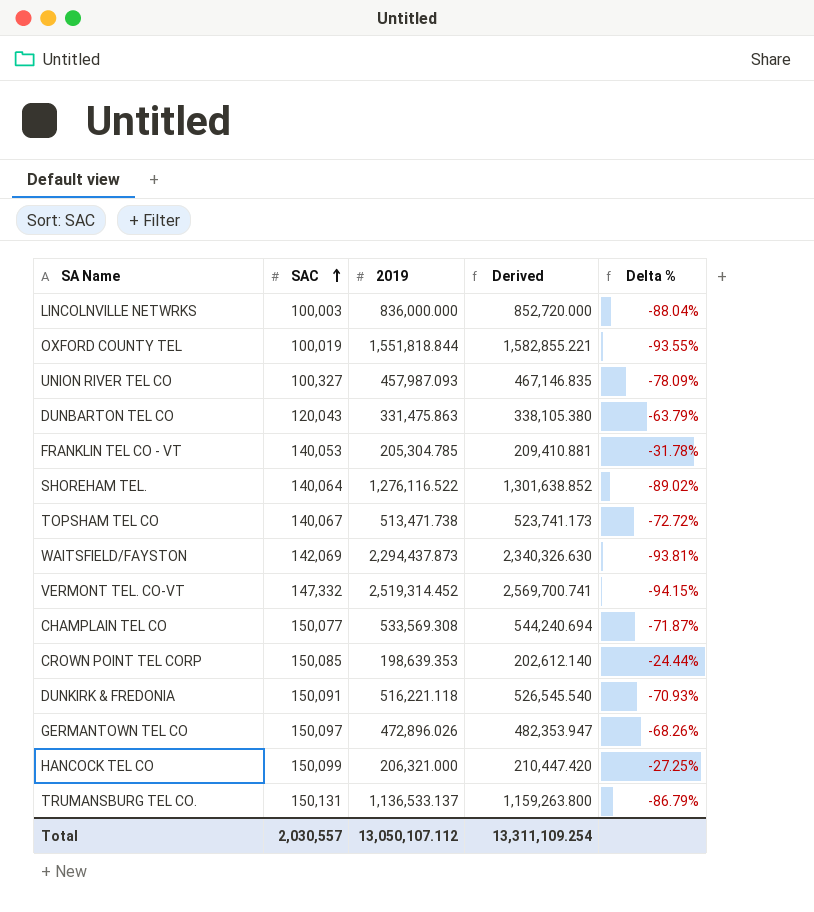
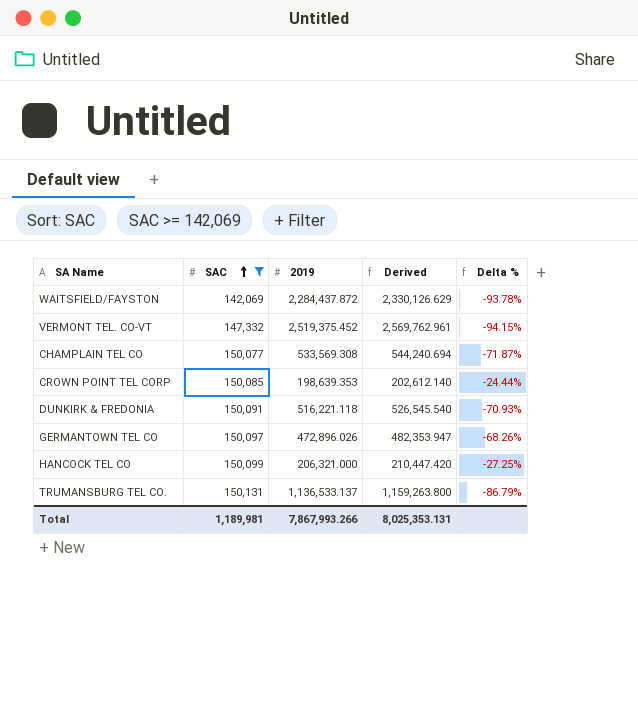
filter: none -> SAC >= 142,069
WAITSFIELD/FAYSTON | 2019: 2,294,437.873 -> 2,284,437.872
WAITSFIELD/FAYSTON | Derived: 2,340,326.630 -> 2,330,126.629
WAITSFIELD/FAYSTON | Delta %: -93.81% -> -93.78%
VERMONT TEL. CO-VT | 2019: 2,519,314.452 -> 2,519,375.452
VERMONT TEL. CO-VT | Derived: 2,569,700.741 -> 2,569,762.961
Total | SAC: 2,030,557 -> 1,189,981
Total | 2019: 13,050,107.112 -> 7,867,993.266
Total | Derived: 13,311,109.254 -> 8,025,353.131

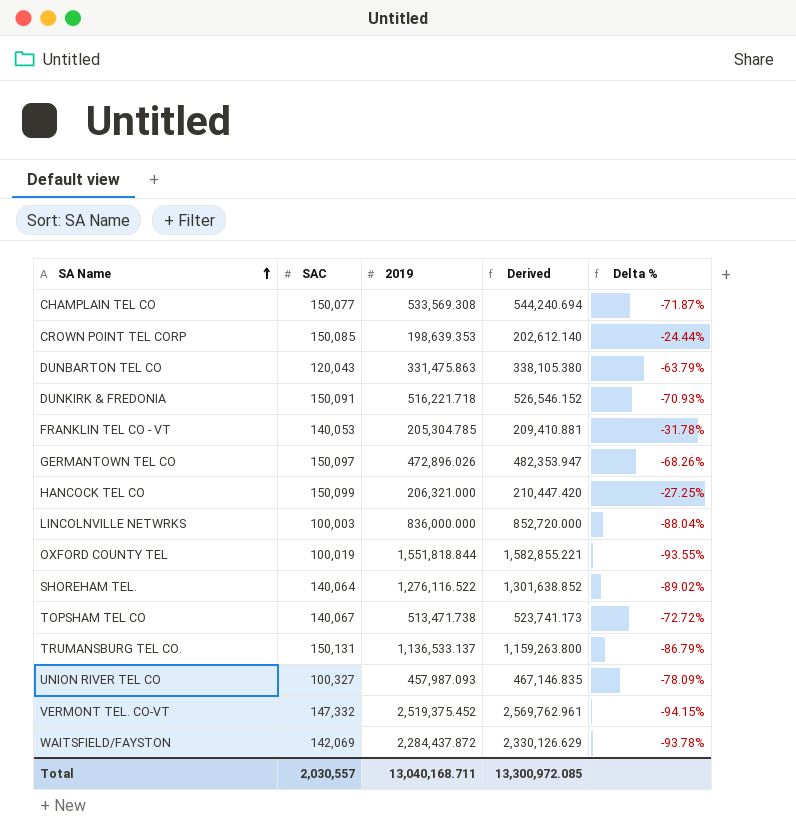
filter: SAC >= 142,069 -> none
row order: SAC ascending -> SA Name ascending
DUNKIRK & FREDONIA | 2019: 516,221.118 -> 516,221.718
DUNKIRK & FREDONIA | Derived: 526,545.540 -> 526,546.152
Total | SAC: 1,189,981 -> 2,030,557
Total | 2019: 7,867,993.266 -> 13,040,168.711
Total | Derived: 8,025,353.131 -> 13,300,972.085

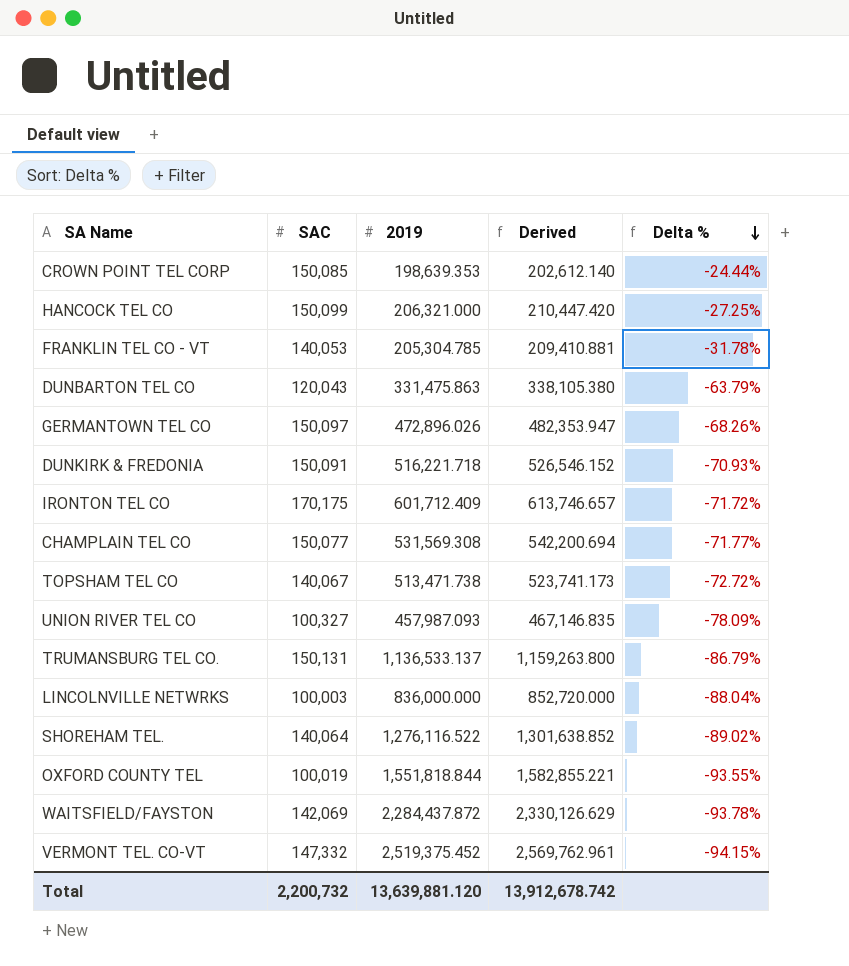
row order: SA Name ascending -> Delta % descending
row IRONTON TEL CO: none -> 170,175 | 601,712.409 | 613,746.657 | -71.72%
CHAMPLAIN TEL CO | 2019: 533,569.308 -> 531,569.308
CHAMPLAIN TEL CO | Derived: 544,240.694 -> 542,200.694
CHAMPLAIN TEL CO | Delta %: -71.87% -> -71.77%
Total | SAC: 2,030,557 -> 2,200,732
Total | 2019: 13,040,168.711 -> 13,639,881.120
Total | Derived: 13,300,972.085 -> 13,912,678.742

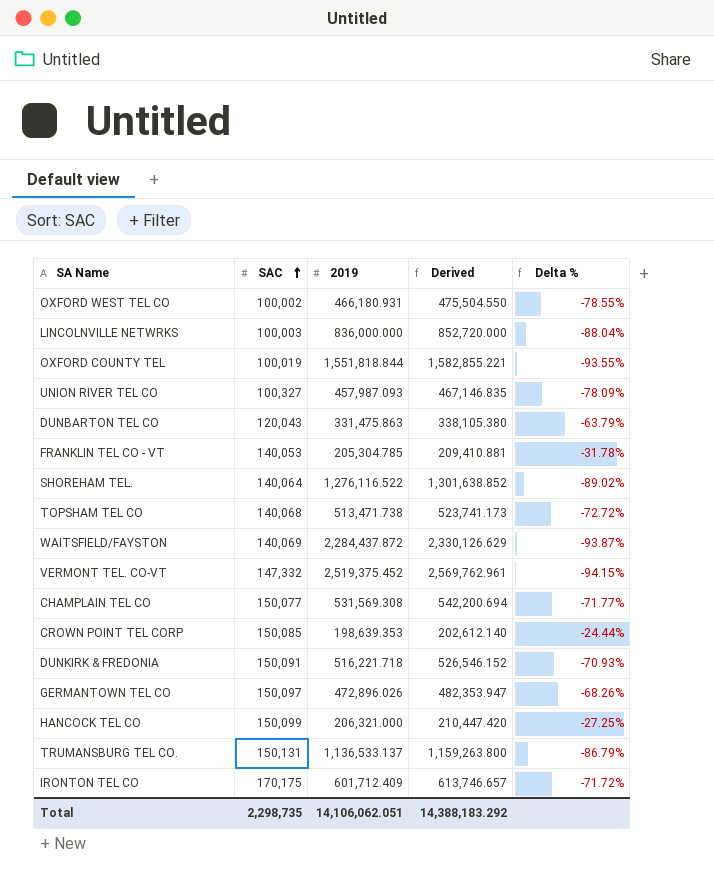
row order: Delta % descending -> SAC ascending
row OXFORD WEST TEL CO: none -> 100,002 | 466,180.931 | 475,504.550 | -78.55%
TOPSHAM TEL CO | SAC: 140,067 -> 140,068
WAITSFIELD/FAYSTON | SAC: 142,069 -> 140,069
WAITSFIELD/FAYSTON | Delta %: -93.78% -> -93.87%
Total | SAC: 2,200,732 -> 2,298,735
Total | 2019: 13,639,881.120 -> 14,106,062.051
Total | Derived: 13,912,678.742 -> 14,388,183.292

